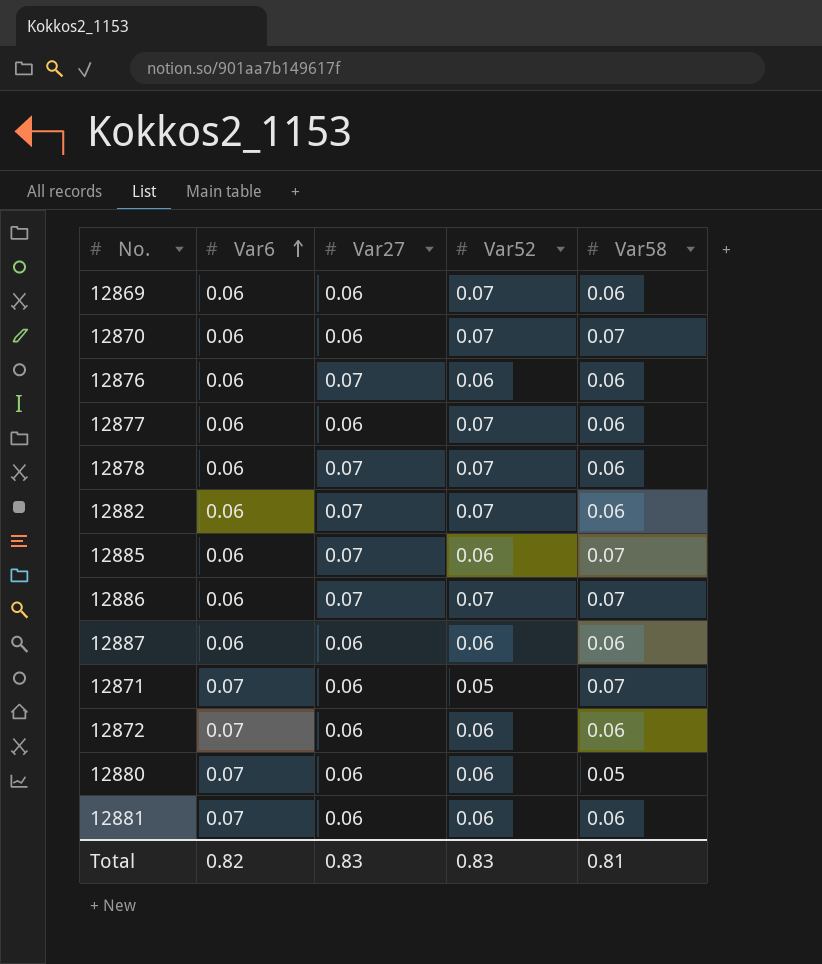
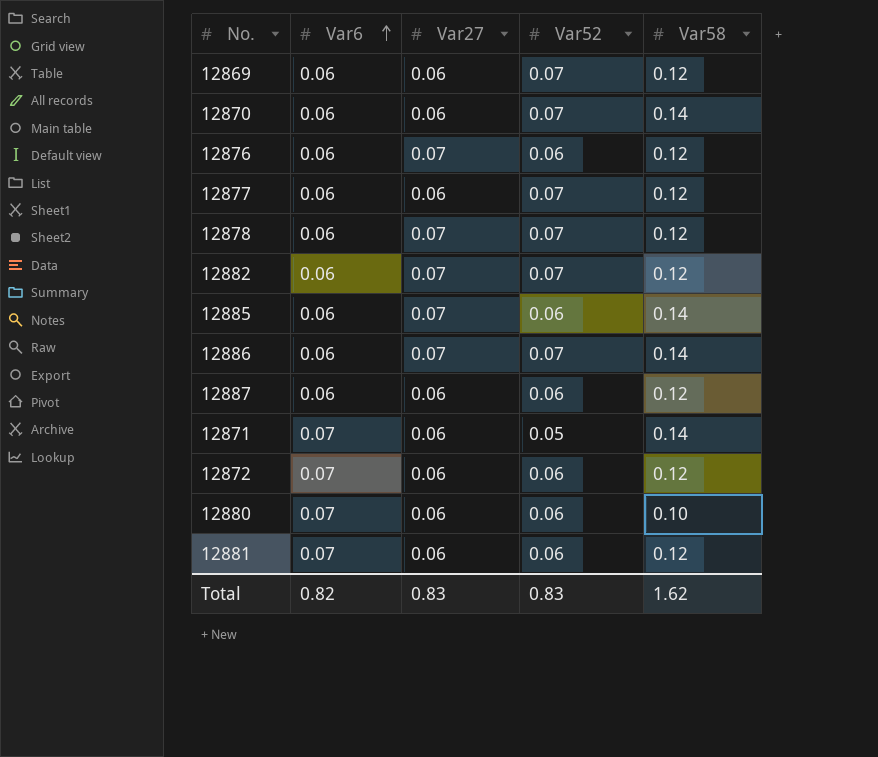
12869 | Var58: 0.06 -> 0.12
12870 | Var58: 0.07 -> 0.14
12876 | Var58: 0.06 -> 0.12
12877 | Var58: 0.06 -> 0.12
12878 | Var58: 0.06 -> 0.12
12882 | Var58: 0.06 -> 0.12
12885 | Var58: 0.07 -> 0.14
12886 | Var58: 0.07 -> 0.14
12887 | Var58: 0.06 -> 0.12
12871 | Var58: 0.07 -> 0.14
12872 | Var58: 0.06 -> 0.12
12880 | Var58: 0.05 -> 0.10
12881 | Var58: 0.06 -> 0.12
Total | Var58: 0.81 -> 1.62

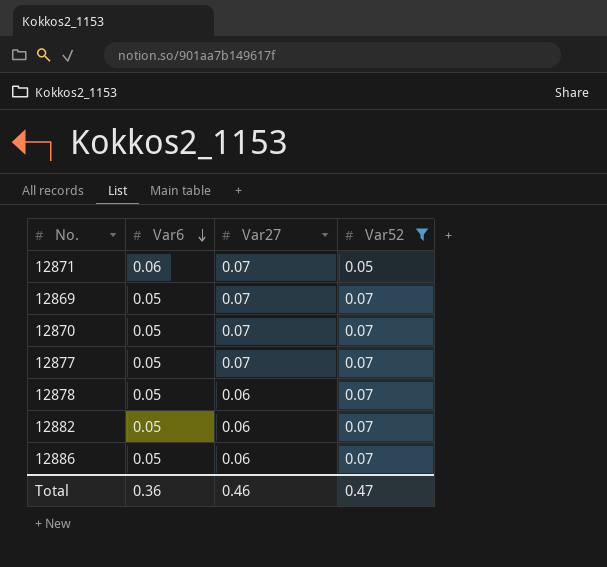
filter: none -> Var52 != 0.06
row order: Var6 ascending -> Var6 descending
column Var58 | position: 5 -> none
12871 | Var6: 0.07 -> 0.06
12871 | Var27: 0.06 -> 0.07
12869 | Var6: 0.06 -> 0.05
12869 | Var27: 0.06 -> 0.07
12870 | Var6: 0.06 -> 0.05
12870 | Var27: 0.06 -> 0.07
12877 | Var6: 0.06 -> 0.05
12877 | Var27: 0.06 -> 0.07
12878 | Var6: 0.06 -> 0.05
12878 | Var27: 0.07 -> 0.06
12882 | Var6: 0.06 -> 0.05
12882 | Var27: 0.07 -> 0.06
12886 | Var6: 0.06 -> 0.05
12886 | Var27: 0.07 -> 0.06
Total | Var6: 0.82 -> 0.36
Total | Var27: 0.83 -> 0.46
Total | Var52: 0.83 -> 0.47

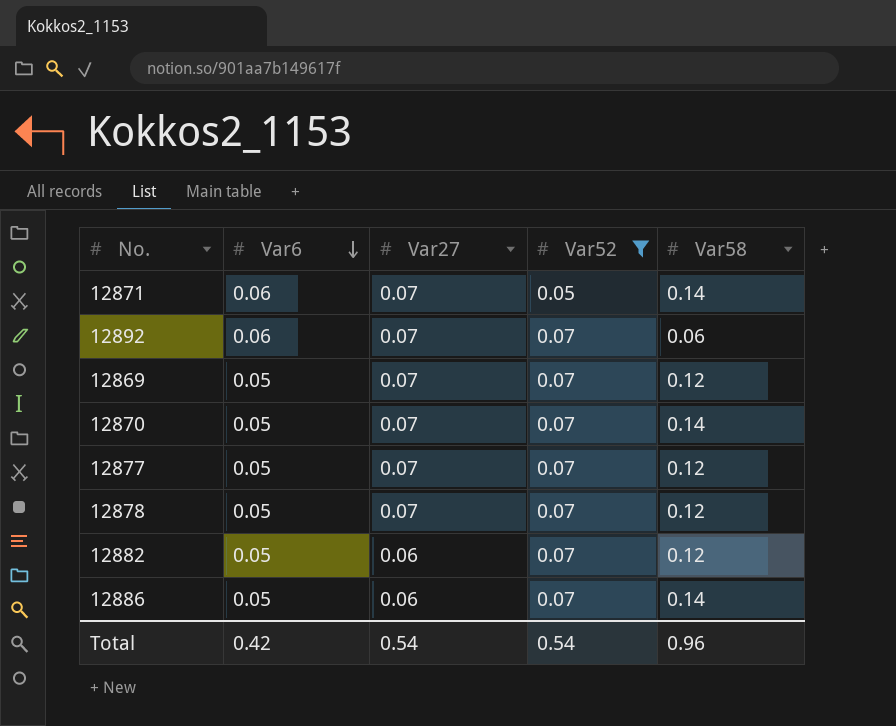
column Var58 | position: none -> 5
row 12892: none -> 0.06 | 0.07 | 0.07 | 0.06
12878 | Var27: 0.06 -> 0.07
Total | Var6: 0.36 -> 0.42
Total | Var27: 0.46 -> 0.54
Total | Var52: 0.47 -> 0.54

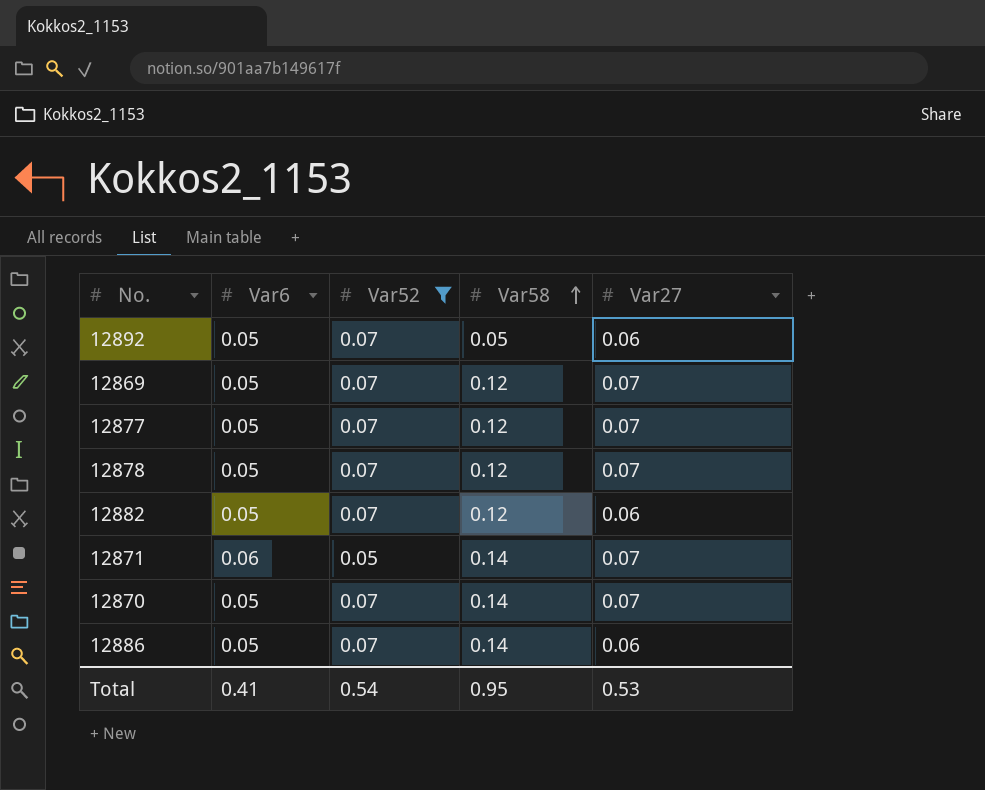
row order: Var6 descending -> Var58 ascending
column Var27 | position: 3 -> 5
12892 | Var6: 0.06 -> 0.05
12892 | Var58: 0.06 -> 0.05
12892 | Var27: 0.07 -> 0.06
Total | Var6: 0.42 -> 0.41
Total | Var58: 0.96 -> 0.95
Total | Var27: 0.54 -> 0.53

